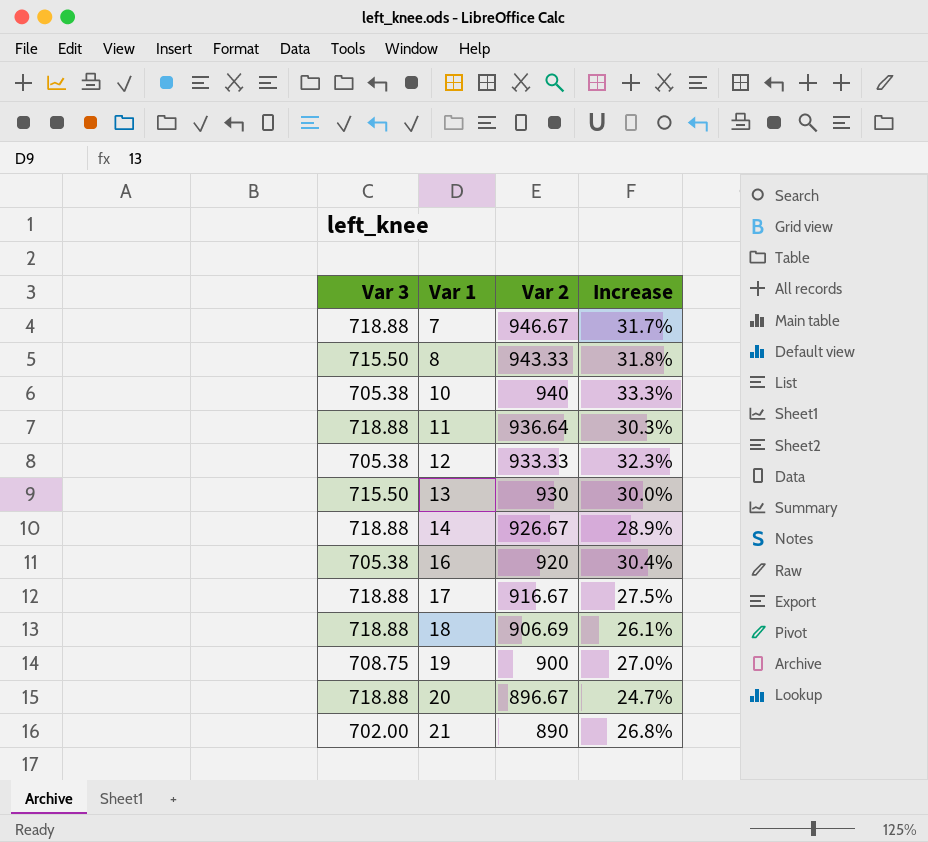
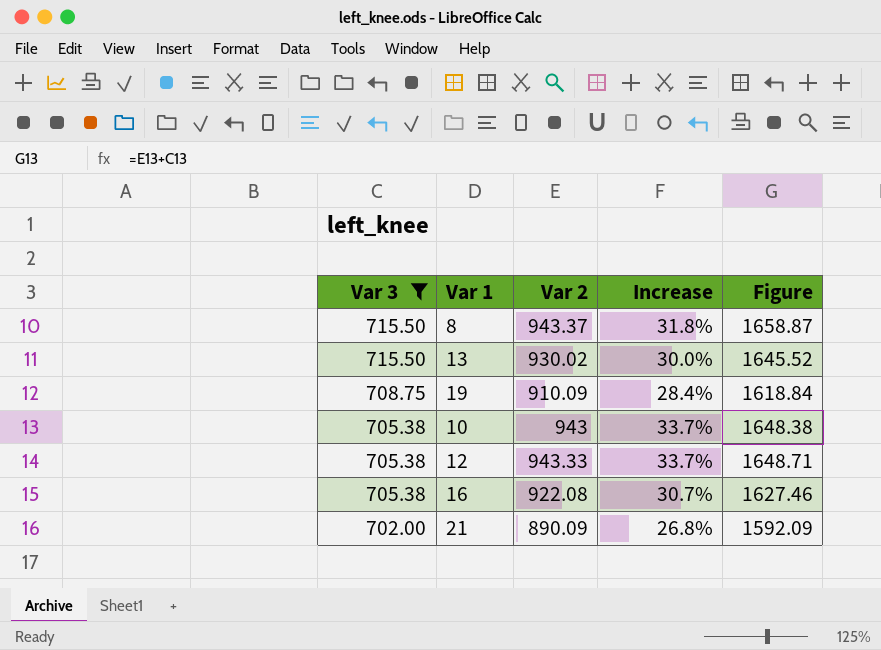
filter: none -> Var 3 != 718.88
row order: Var 1 ascending -> Var 3 descending
column Figure | formula: none -> [Var 3] + [Var 2]
8 | Var 2: 943.33 -> 943.37
13 | Var 2: 930 -> 930.02
19 | Var 2: 900 -> 910.09
19 | Increase: 27.0% -> 28.4%
10 | Var 2: 940 -> 943
10 | Increase: 33.3% -> 33.7%
12 | Var 2: 933.33 -> 943.33
12 | Increase: 32.3% -> 33.7%
16 | Var 2: 920 -> 922.08
16 | Increase: 30.4% -> 30.7%
21 | Var 2: 890 -> 890.09

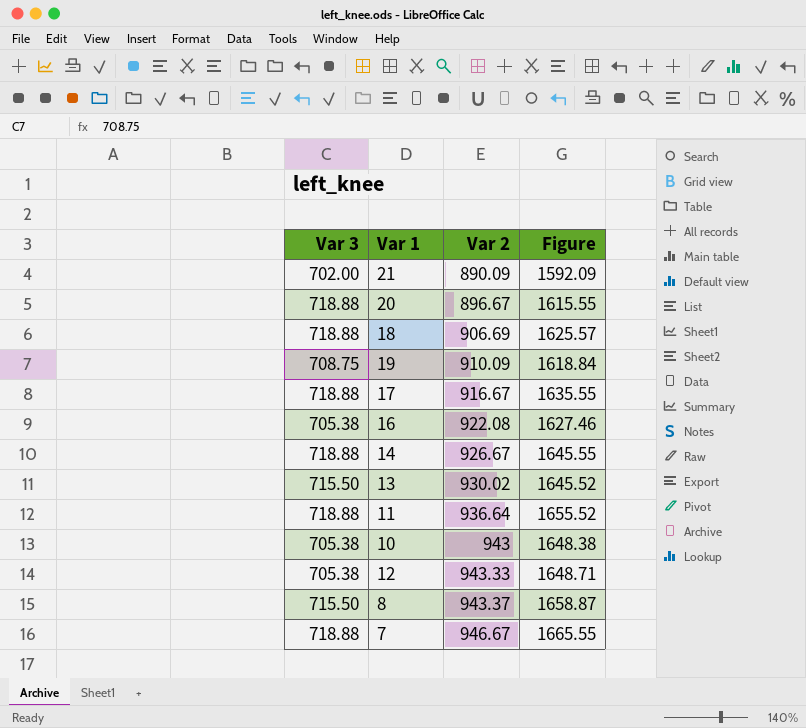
filter: Var 3 != 718.88 -> none
row order: Var 3 descending -> Var 2 ascending
column Increase | formula: ([Var 2] - [Var 3]) / [Var 3] -> none

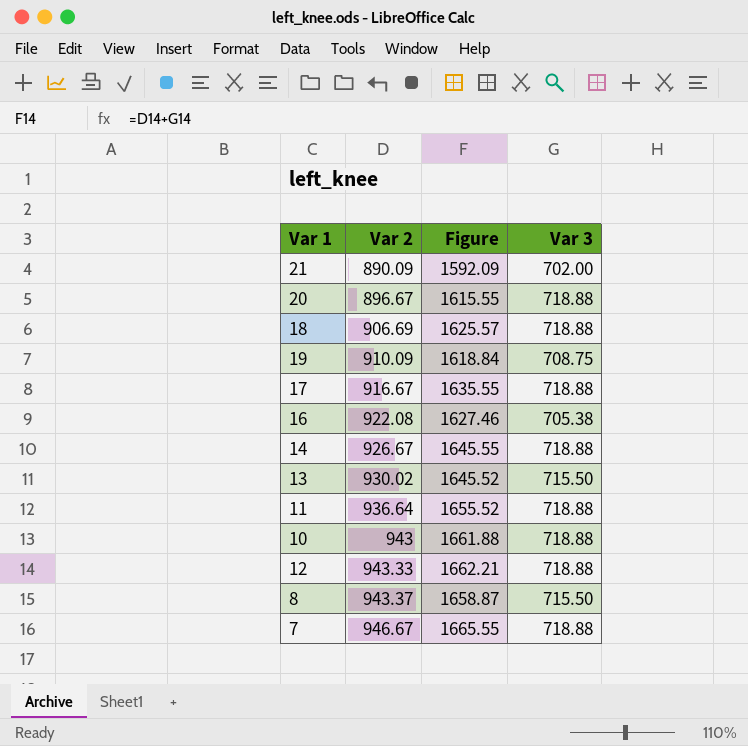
column Var 3 | position: 1 -> 4
10 | Figure: 1648.38 -> 1661.88
10 | Var 3: 705.38 -> 718.88
12 | Figure: 1648.71 -> 1662.21
12 | Var 3: 705.38 -> 718.88

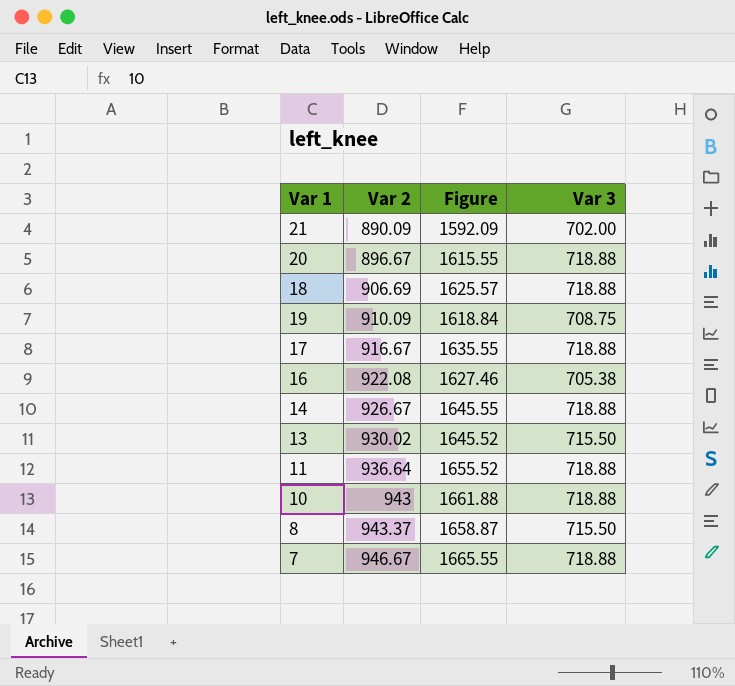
row 12: 943.33 | 1662.21 | 718.88 -> none

